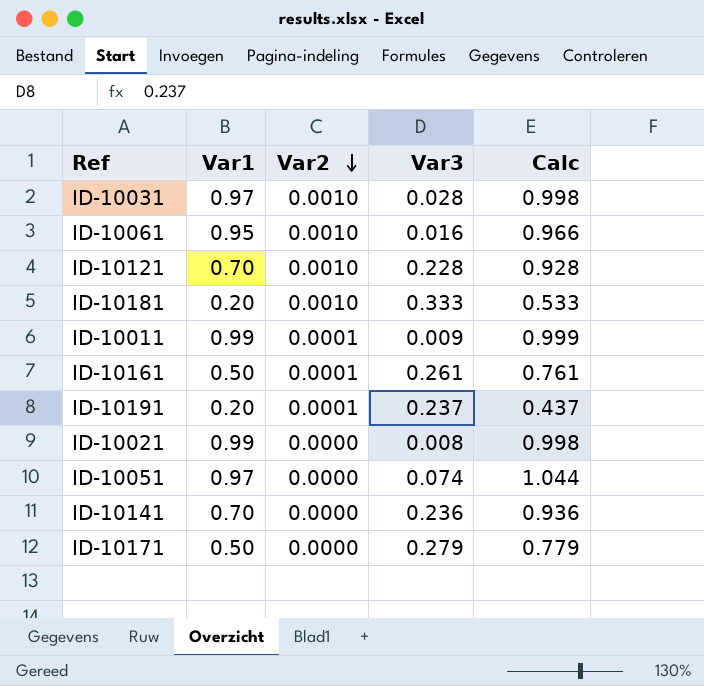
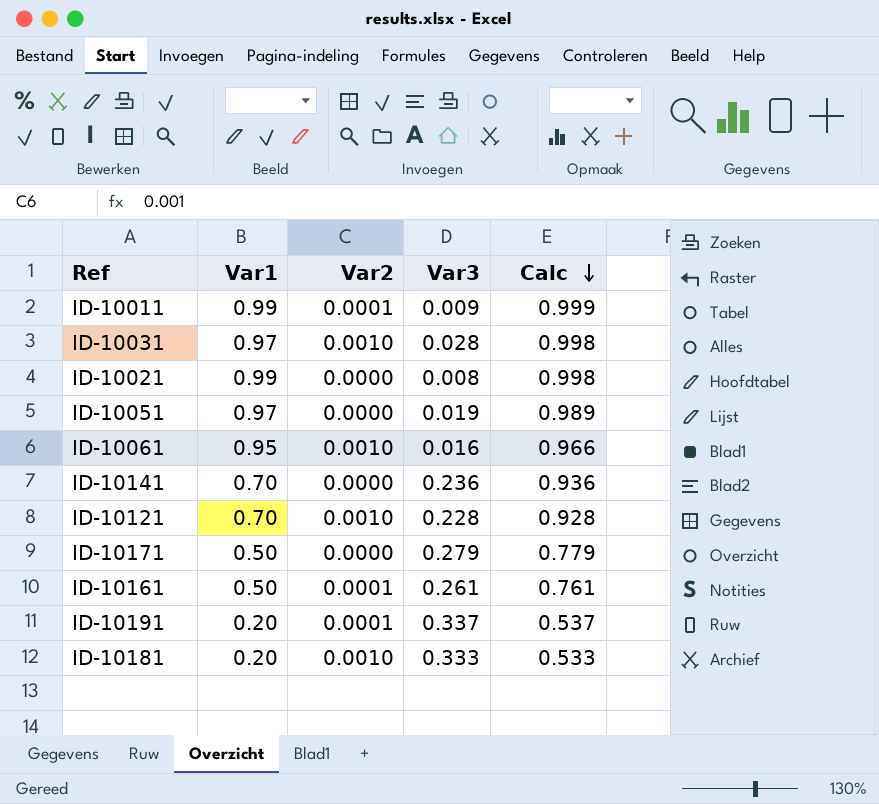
row order: Var2 descending -> Calc descending
ID-10051 | Var3: 0.074 -> 0.019
ID-10051 | Calc: 1.044 -> 0.989
ID-10191 | Var3: 0.237 -> 0.337
ID-10191 | Calc: 0.437 -> 0.537

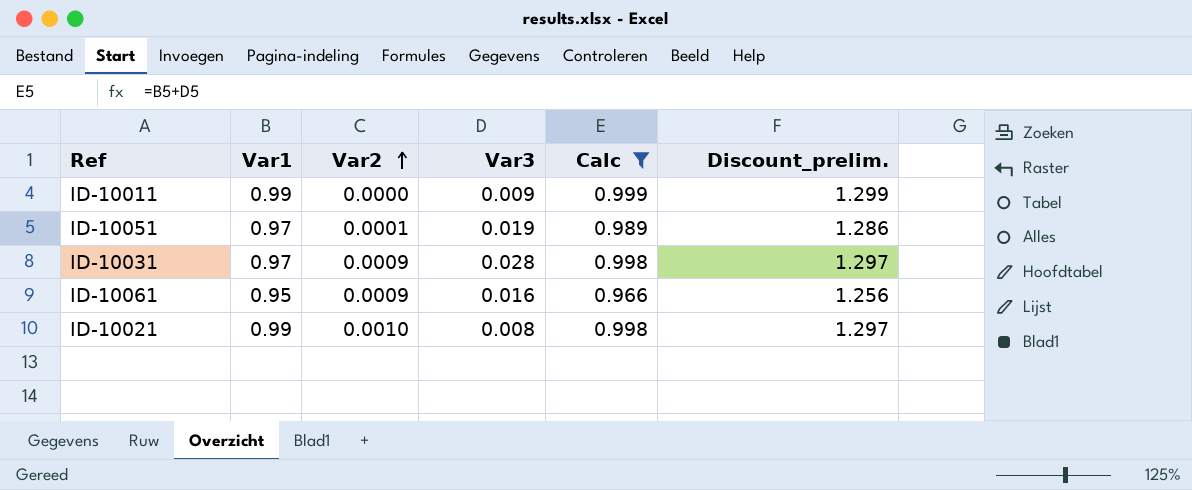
filter: none -> Calc >= 0.966
row order: Calc descending -> Var2 ascending
column Discount_prelim. | formula: none -> [Calc] * 1.3
ID-10011 | Var2: 0.0001 -> 0.0000
ID-10051 | Var2: 0.0000 -> 0.0001
ID-10031 | Var2: 0.0010 -> 0.0009
ID-10061 | Var2: 0.0010 -> 0.0009
ID-10021 | Var2: 0.0000 -> 0.0010

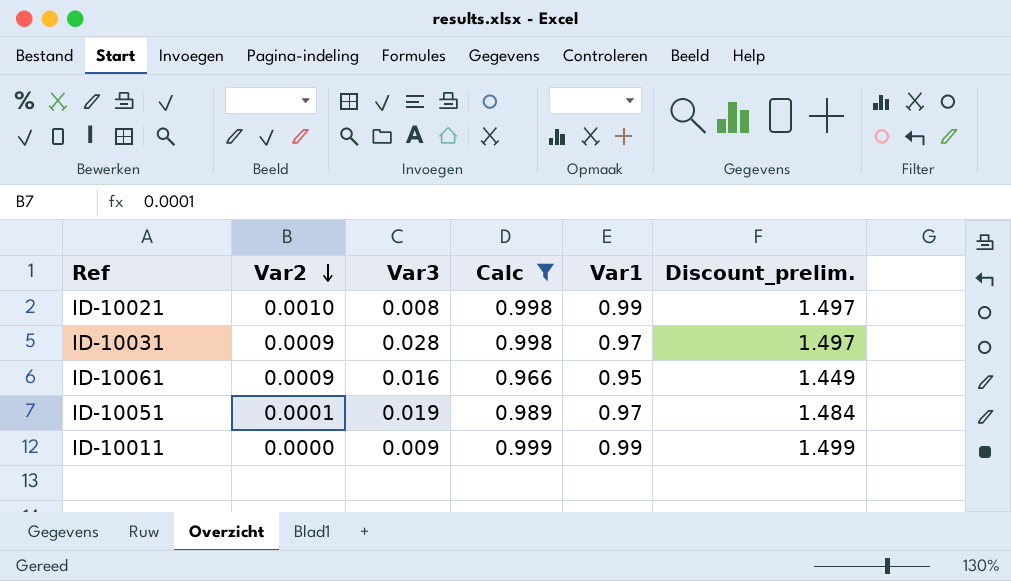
row order: Var2 ascending -> Var2 descending
column Var1 | position: 2 -> 5
column Discount_prelim. | formula: [Calc] * 1.3 -> [Calc] * 1.5

